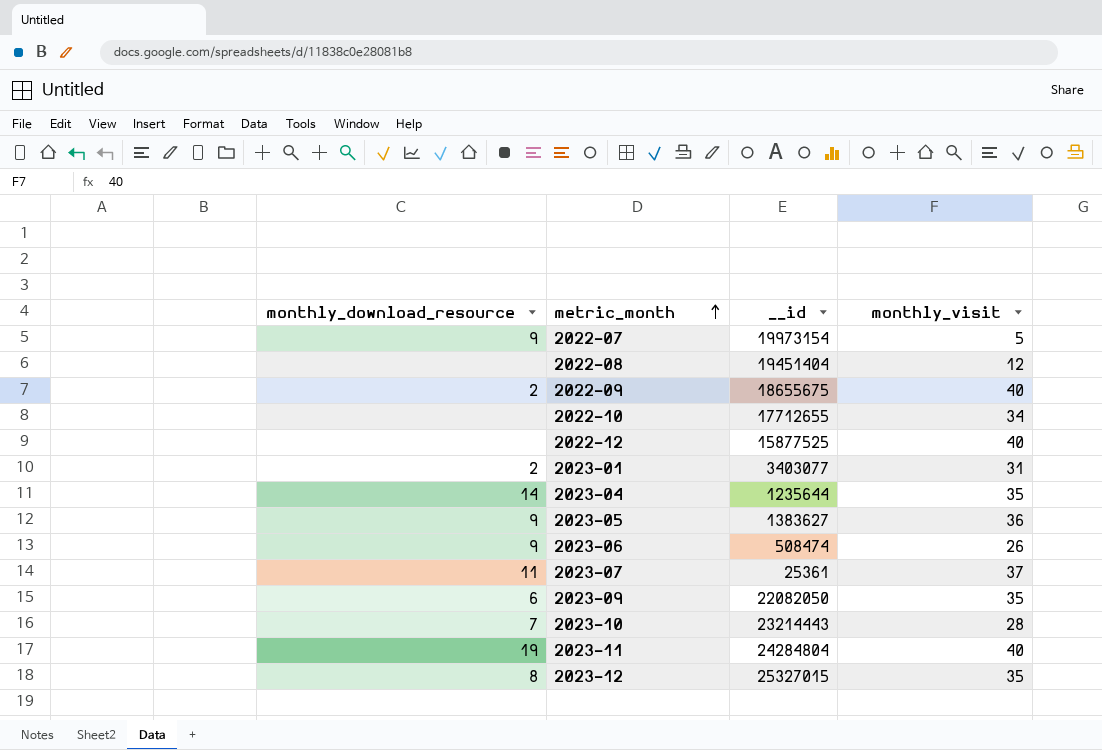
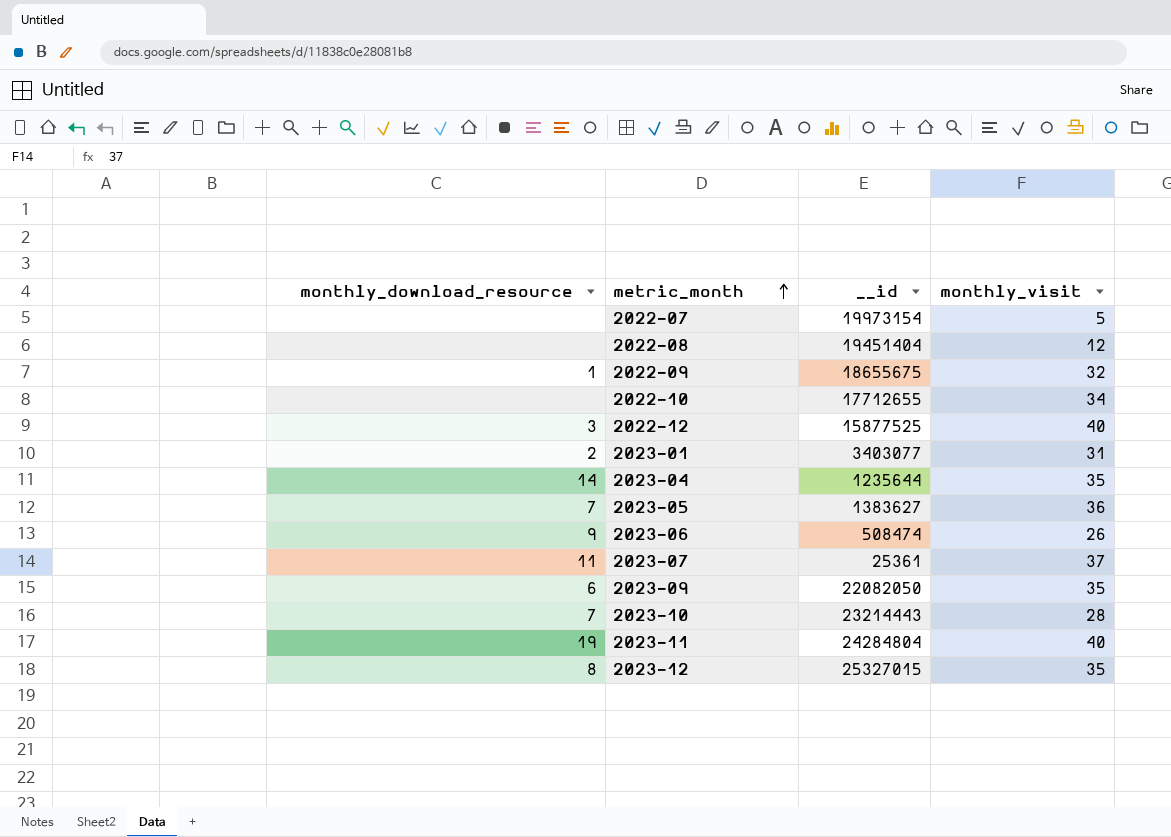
2022-07 | monthly_download_resource: 9 -> none
2022-09 | monthly_download_resource: 2 -> 1
2022-09 | monthly_visit: 40 -> 32
2022-12 | monthly_download_resource: none -> 3
2023-05 | monthly_download_resource: 9 -> 7

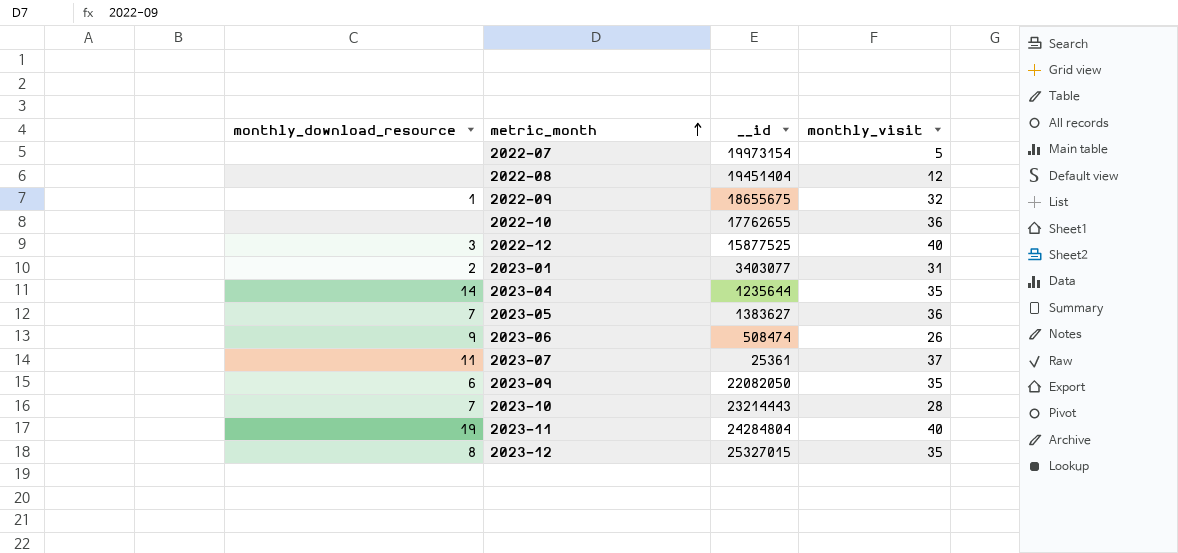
2022-10 | __id: 17712655 -> 17762655
2022-10 | monthly_visit: 34 -> 36

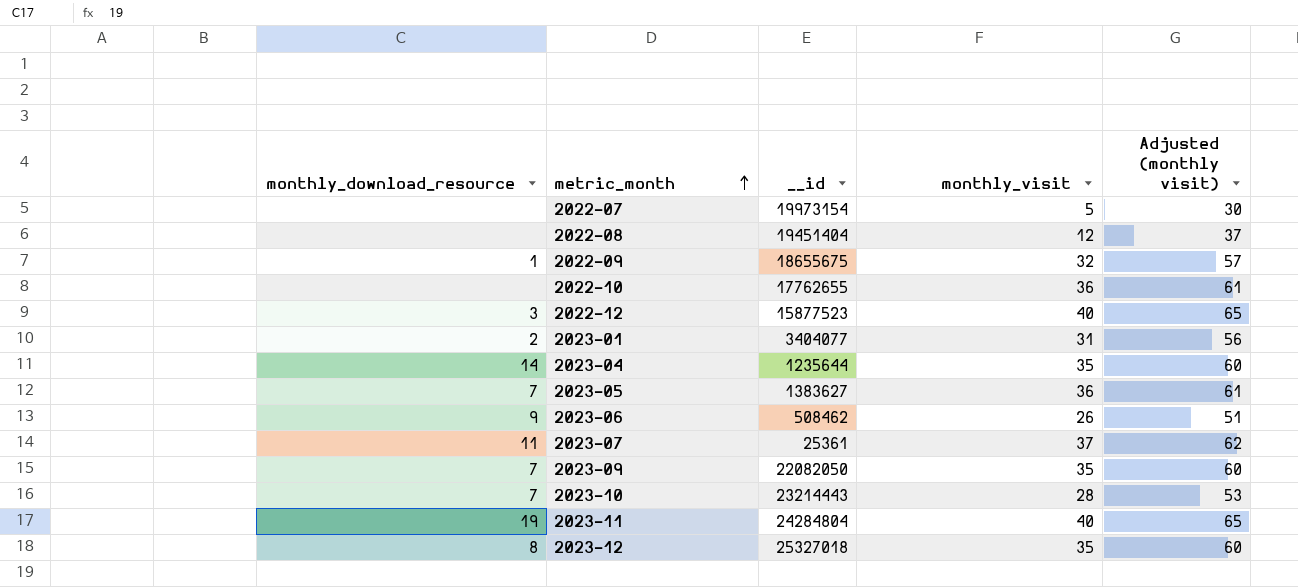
column Adjusted (monthly visit) | formula: none -> [monthly_visit] + 25
2022-12 | __id: 15877525 -> 15877523
2023-01 | __id: 3403077 -> 3404077
2023-06 | __id: 508474 -> 508462
2023-09 | monthly_download_resource: 6 -> 7
2023-12 | __id: 25327015 -> 25327018

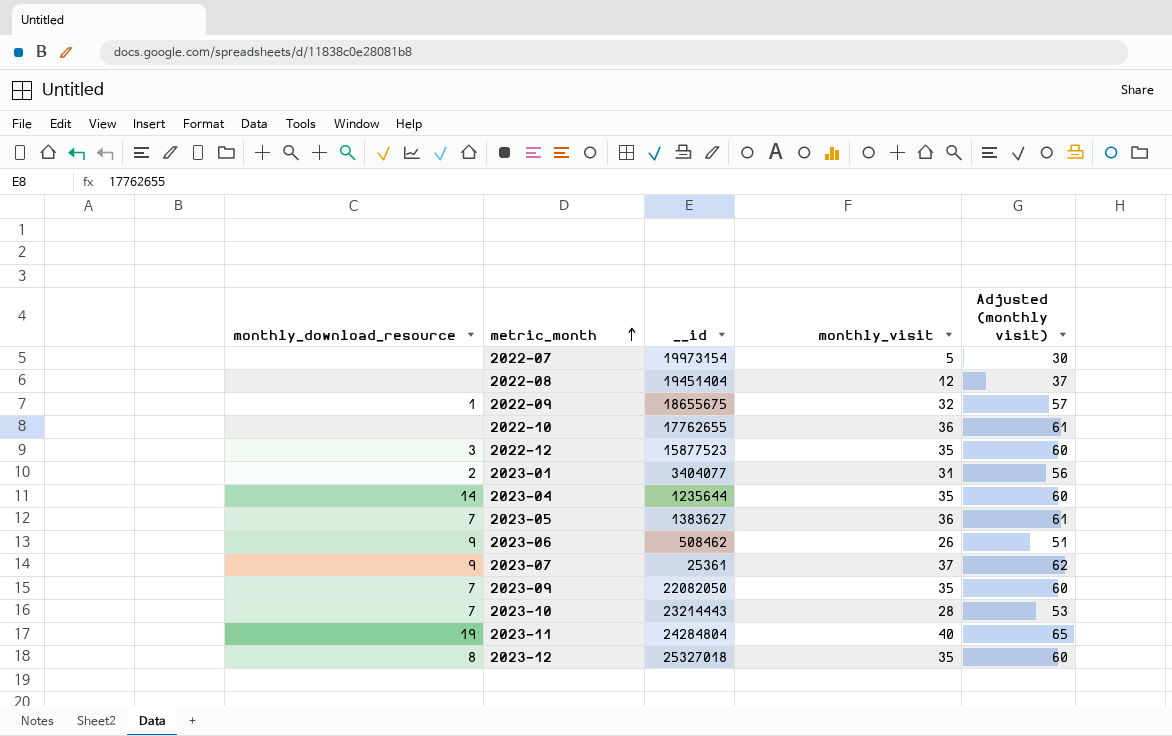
2022-12 | monthly_visit: 40 -> 35
2022-12 | Adjusted (monthly visit): 65 -> 60
2023-07 | monthly_download_resource: 11 -> 9

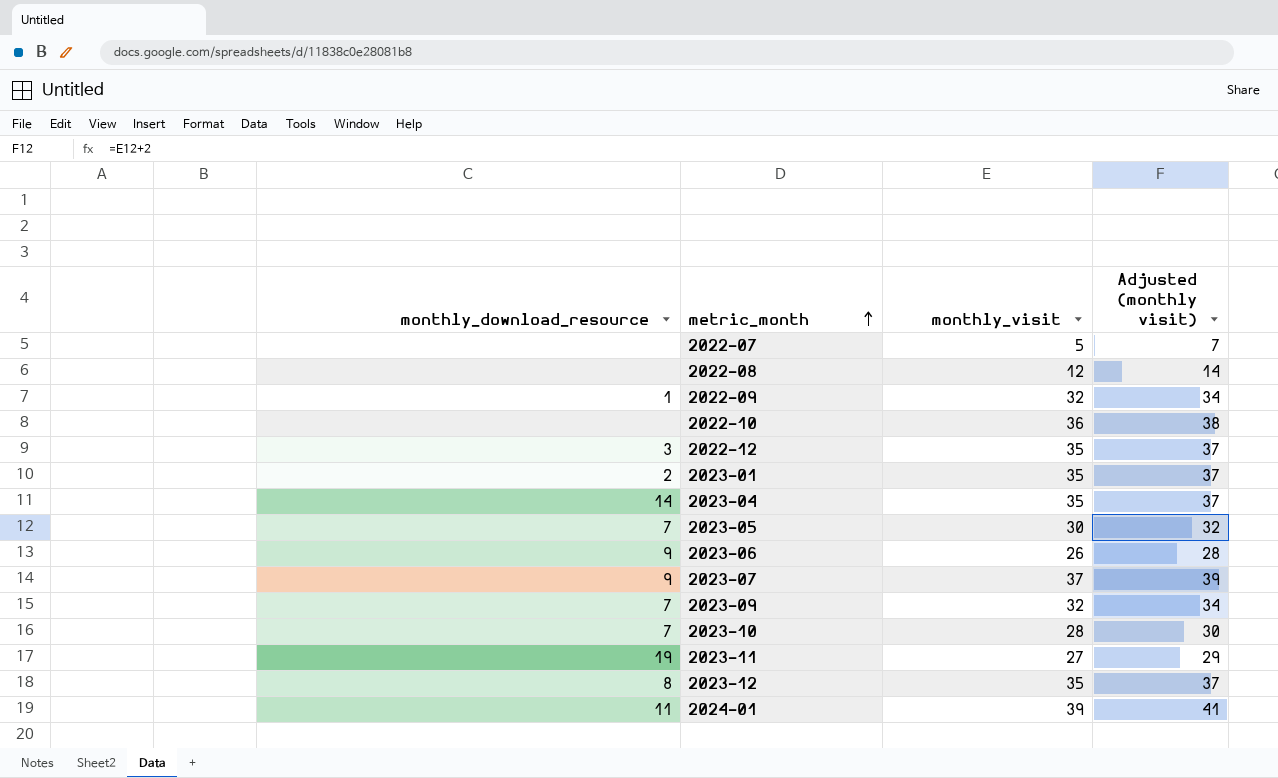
column __id | position: 3 -> none
column Adjusted (monthly visit) | formula: [monthly_visit] + 25 -> [monthly_visit] + 2
2023-01 | monthly_visit: 31 -> 35
2023-05 | monthly_visit: 36 -> 30
2023-09 | monthly_visit: 35 -> 32
2023-11 | monthly_visit: 40 -> 27
row 2024-01: none -> 11 | 39 | 41

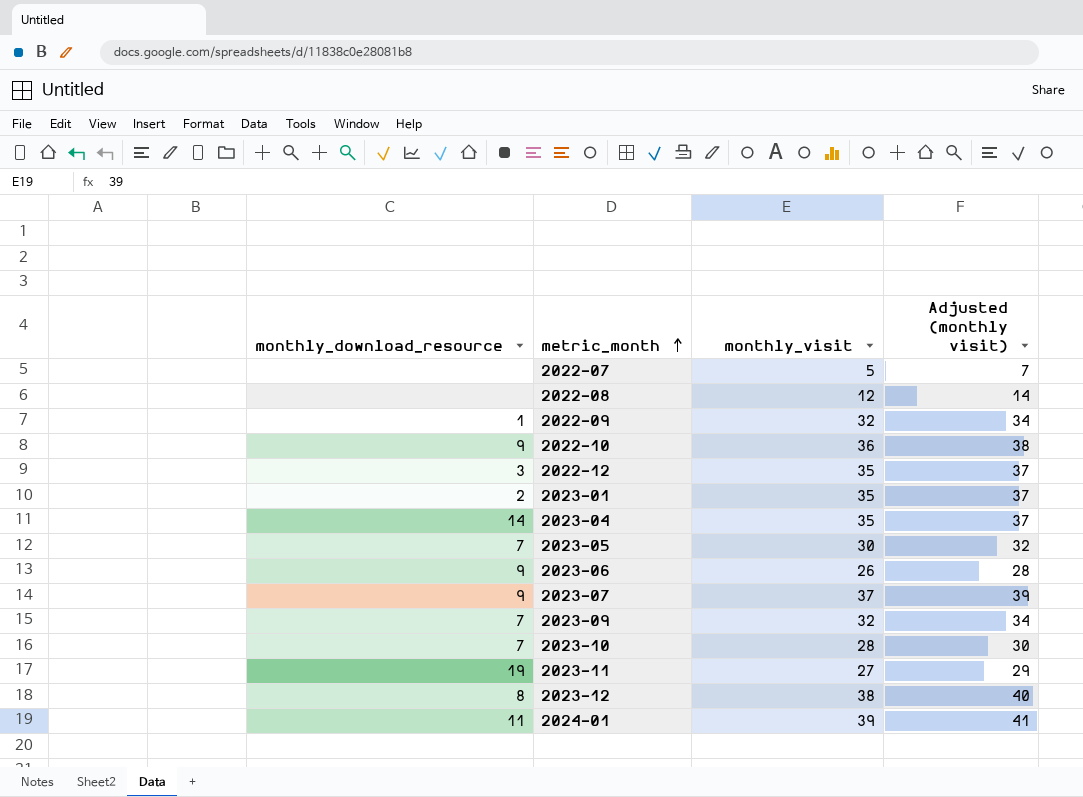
2022-10 | monthly_download_resource: none -> 9
2023-12 | monthly_visit: 35 -> 38
2023-12 | Adjusted (monthly visit): 37 -> 40

